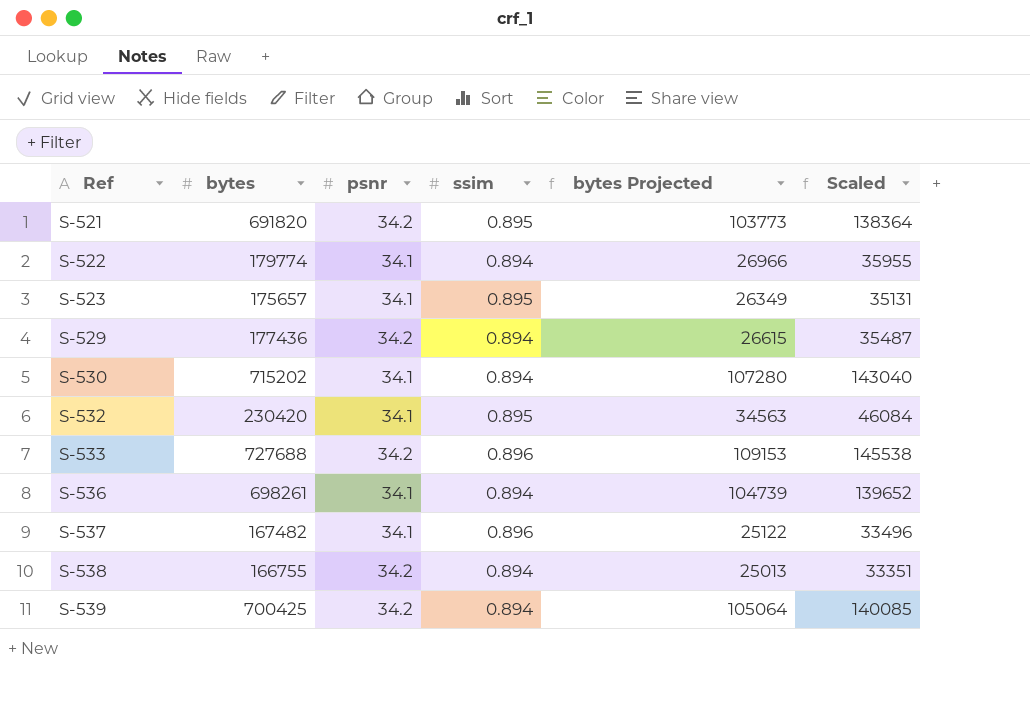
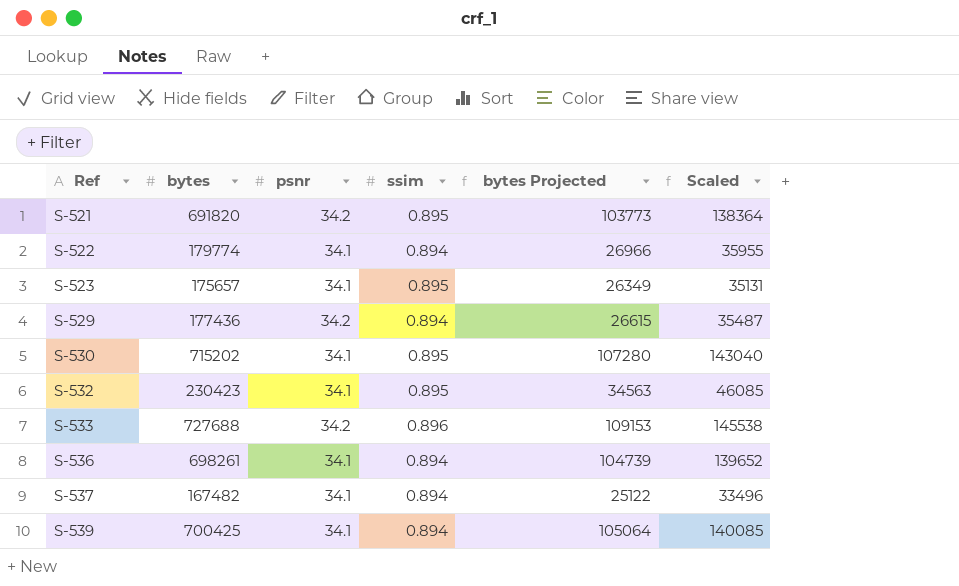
row S-538: 166755 | 34.2 | 0.894 | 25013 | 33351 -> none
S-530 | ssim: 0.894 -> 0.895
S-532 | bytes: 230420 -> 230423
S-532 | Scaled: 46084 -> 46085
S-537 | ssim: 0.896 -> 0.894
S-539 | psnr: 34.2 -> 34.1

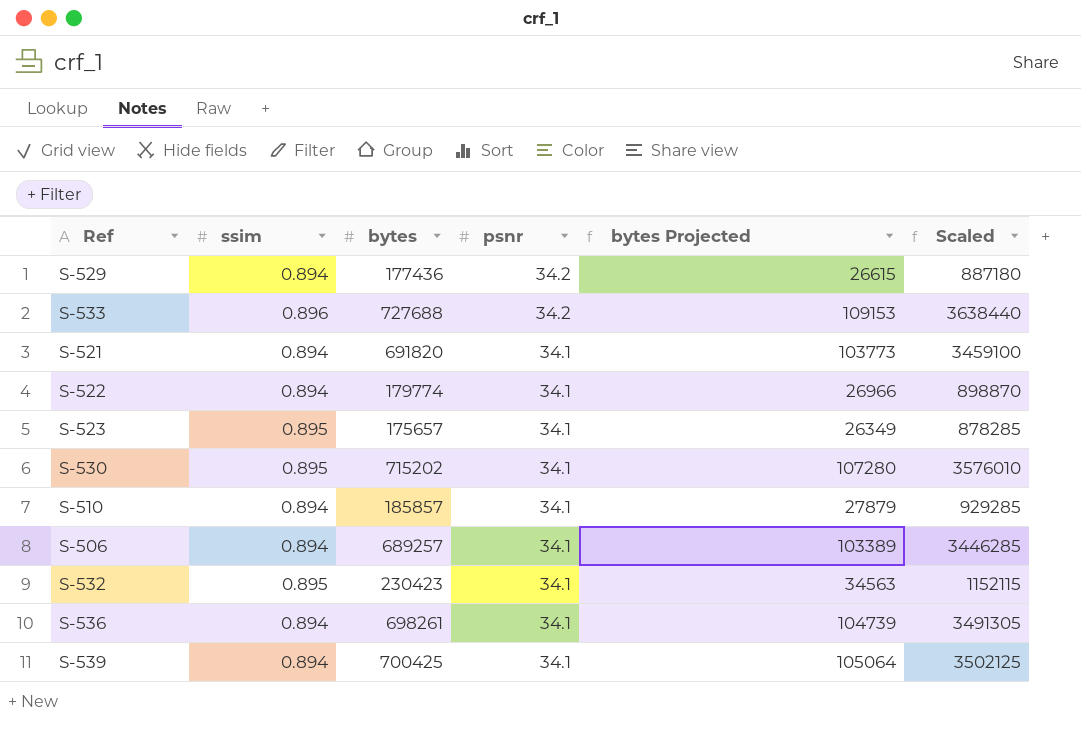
row order: Ref ascending -> psnr descending
column ssim | position: 4 -> 2
column Scaled | formula: [bytes] * 0.2 -> [bytes] * 5
row S-537: 167482 | 34.1 | 0.894 | 25122 | 33496 -> none
S-521 | ssim: 0.895 -> 0.894
S-521 | psnr: 34.2 -> 34.1
row S-510: none -> 0.894 | 185857 | 34.1 | 27879 | 929285
row S-506: none -> 0.894 | 689257 | 34.1 | 103389 | 3446285

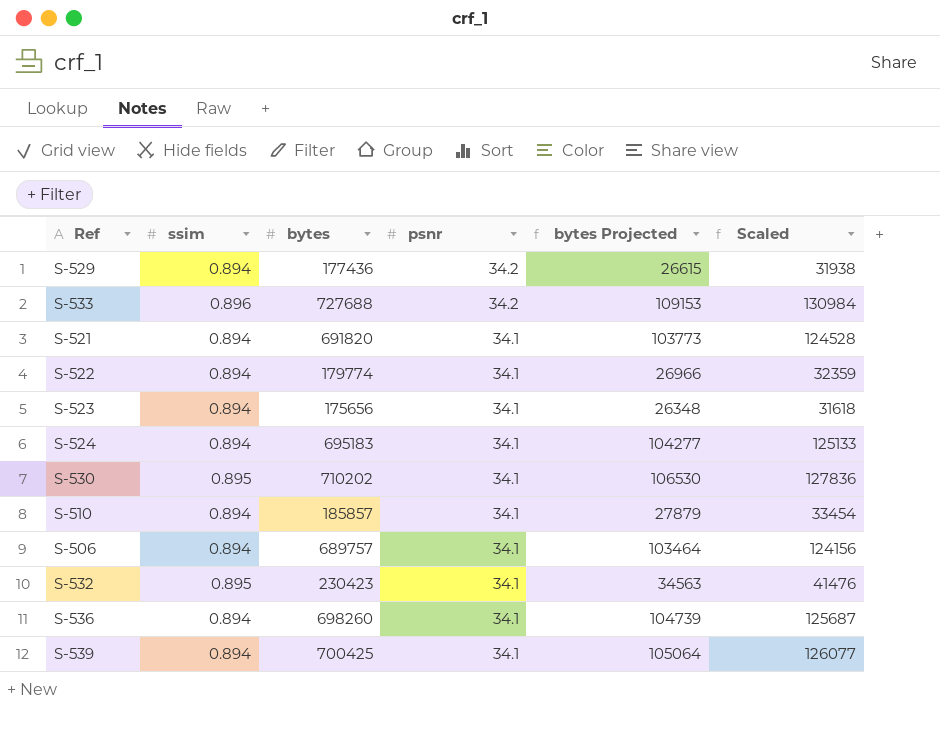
column Scaled | formula: [bytes] * 5 -> [bytes] * 0.18
S-523 | ssim: 0.895 -> 0.894
S-523 | bytes: 175657 -> 175656
S-523 | bytes Projected: 26349 -> 26348
row S-524: none -> 0.894 | 695183 | 34.1 | 104277 | 125133
S-530 | bytes: 715202 -> 710202
S-530 | bytes Projected: 107280 -> 106530
S-506 | bytes: 689257 -> 689757
S-506 | bytes Projected: 103389 -> 103464
S-536 | bytes: 698261 -> 698260

